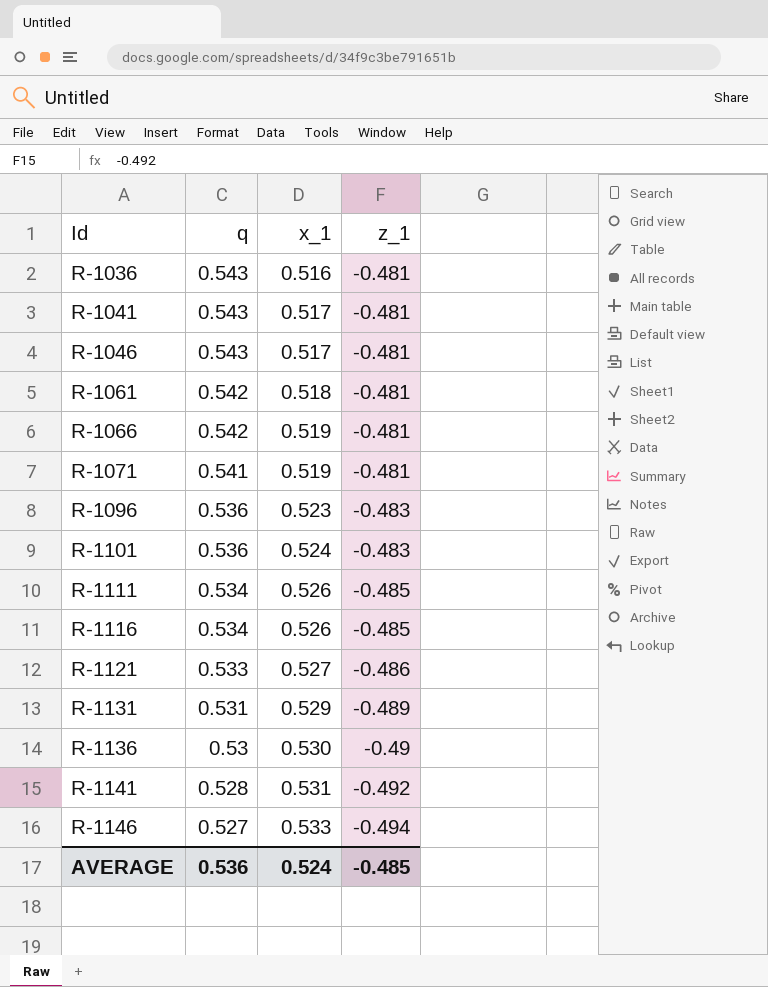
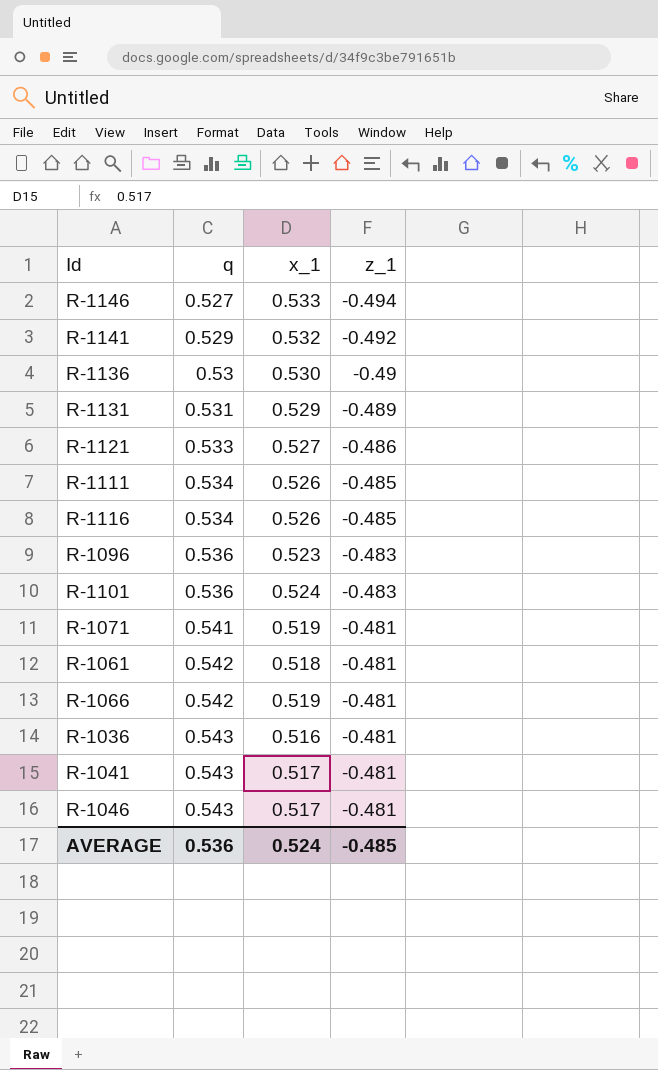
row order: Id ascending -> q ascending
R-1141 | q: 0.528 -> 0.529
R-1141 | x_1: 0.531 -> 0.532

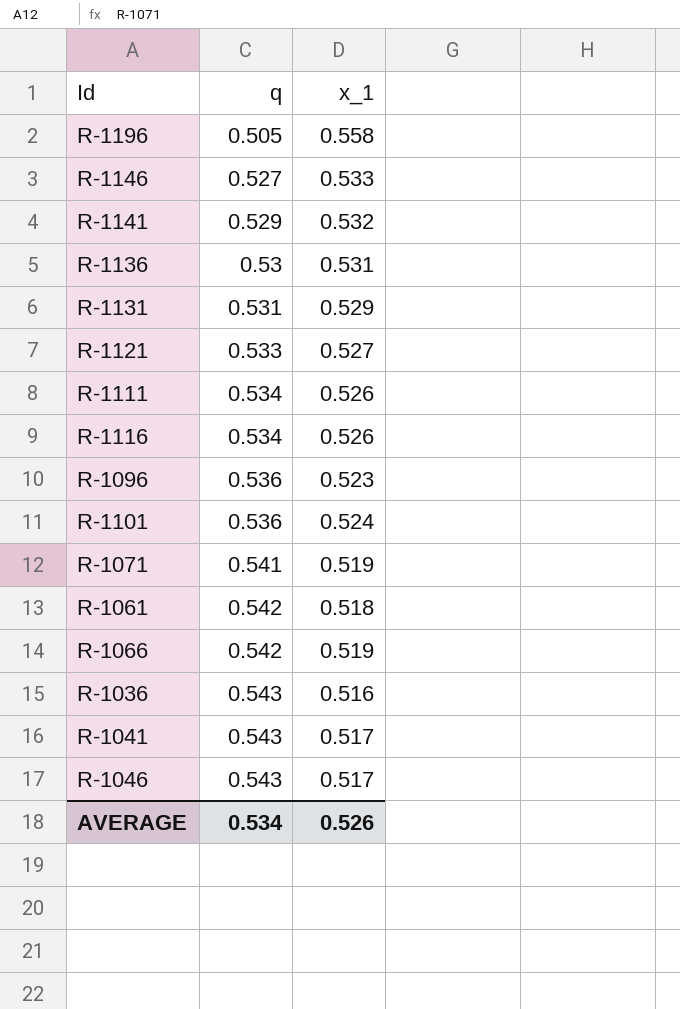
column z_1 | position: 4 -> none
row R-1196: none -> 0.505 | 0.558
R-1136 | x_1: 0.530 -> 0.531
AVERAGE | q: 0.536 -> 0.534
AVERAGE | x_1: 0.524 -> 0.526

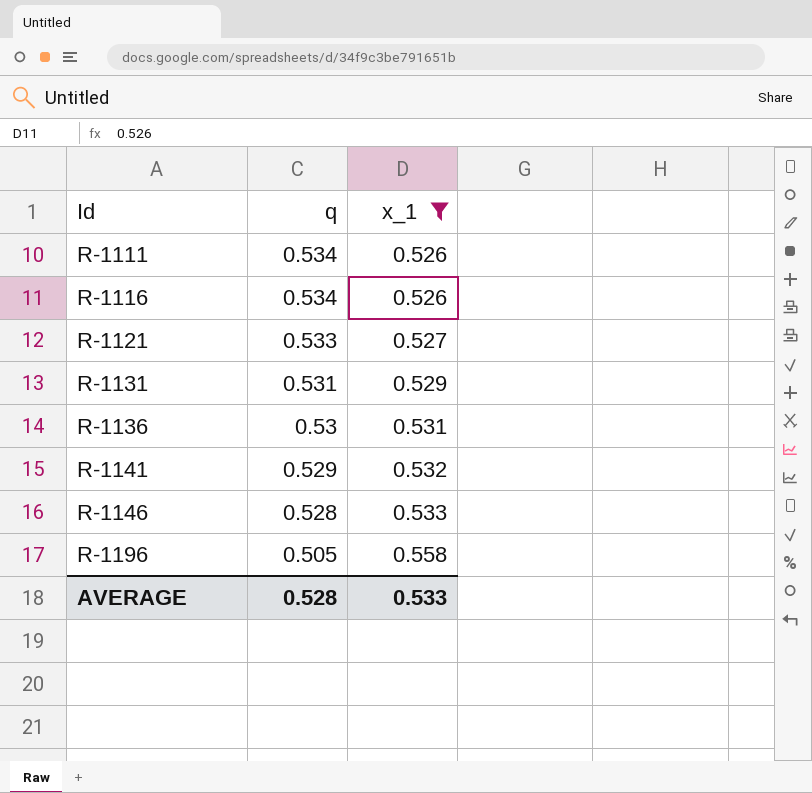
filter: none -> x_1 >= 0.526
row order: q ascending -> Id ascending
R-1146 | q: 0.527 -> 0.528
AVERAGE | q: 0.534 -> 0.528
AVERAGE | x_1: 0.526 -> 0.533

